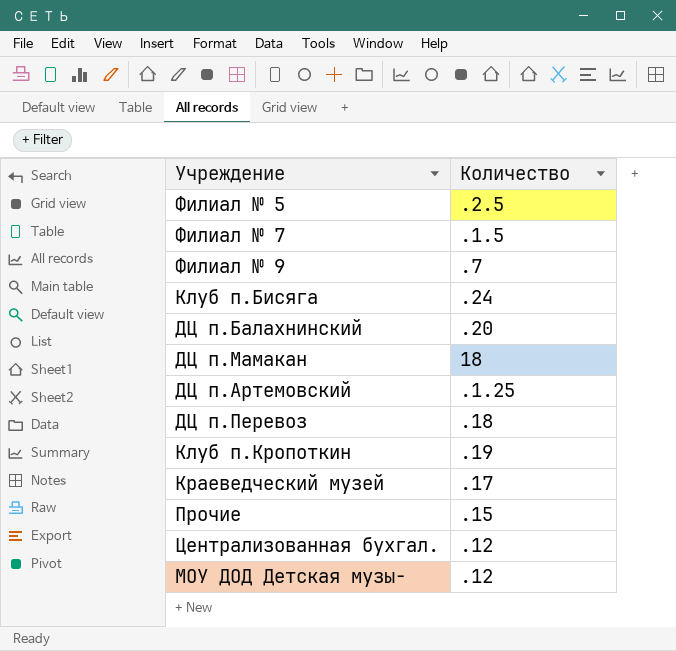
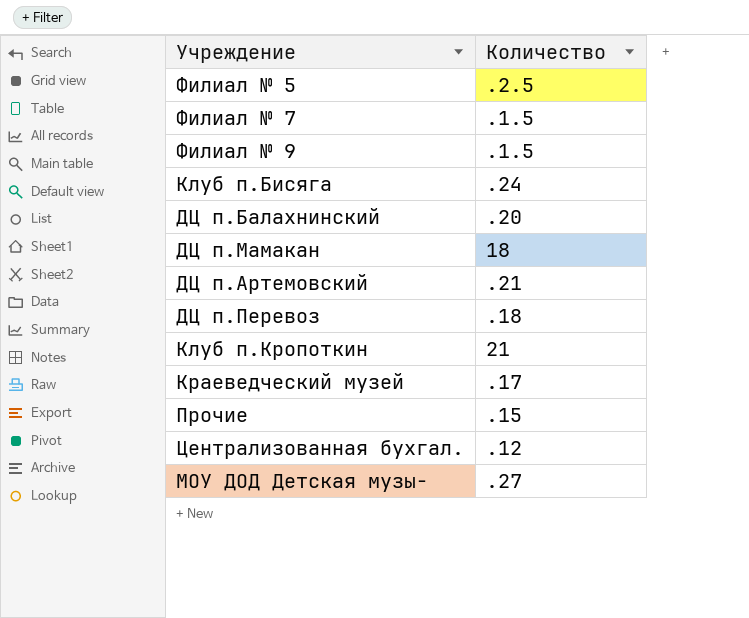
Филиал № 9 | Количество: .7 -> .1.5
ДЦ п.Артемовский | Количество: .1.25 -> .21
Клуб п.Кропоткин | Количество: .19 -> 21
МОУ ДОД Детская музы- | Количество: .12 -> .27

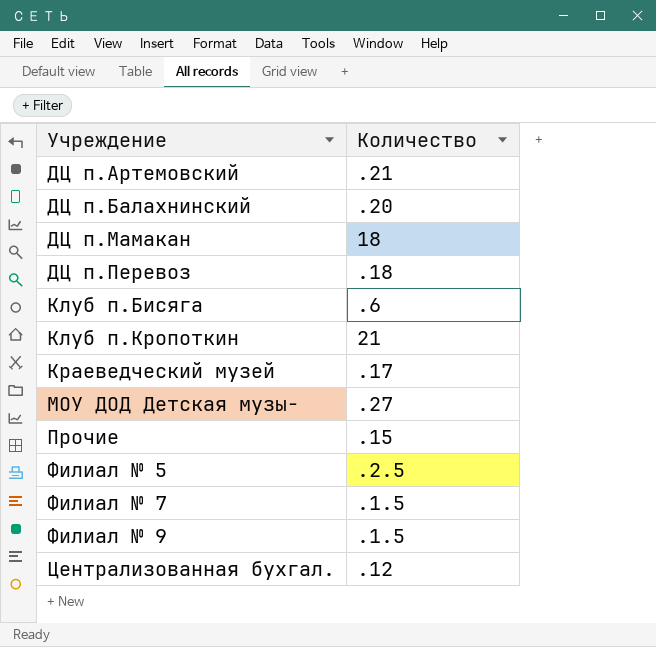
row order: none -> Учреждение ascending
Клуб п.Бисяга | Количество: .24 -> .6

